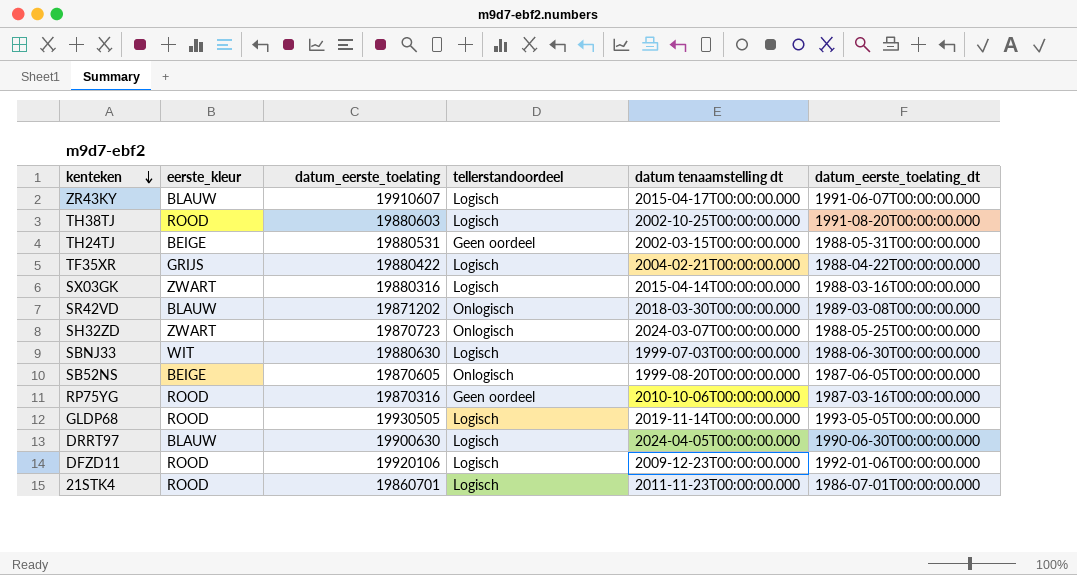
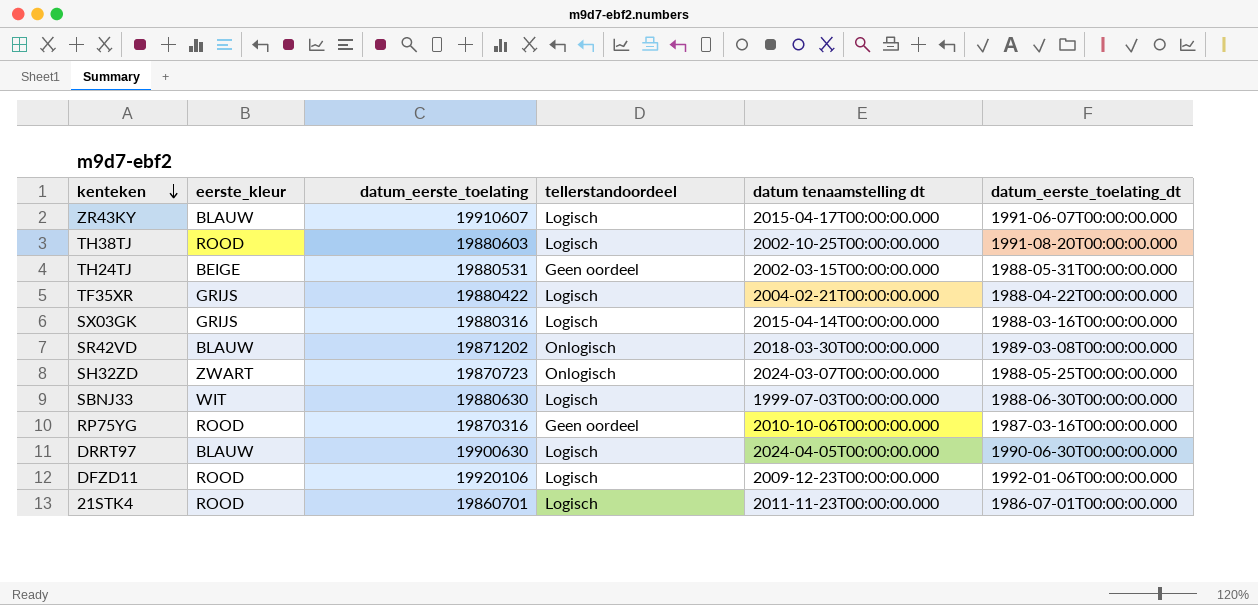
row SB52NS: BEIGE | 19870605 | Onlogisch | 1999-08-20T00:00:00.000 | 1987-06-05T00:00:00.000 -> none
row GLDP68: ROOD | 19930505 | Logisch | 2019-11-14T00:00:00.000 | 1993-05-05T00:00:00.000 -> none
SX03GK | eerste_kleur: ZWART -> GRIJS

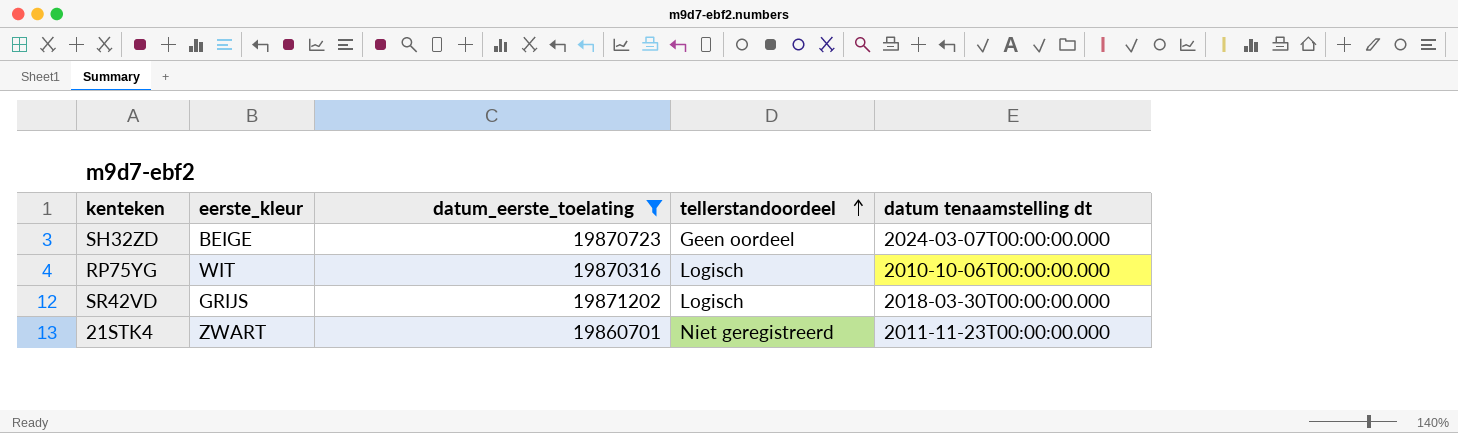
filter: none -> datum_eerste_toelating <= 19871202
row order: kenteken descending -> tellerstandoordeel ascending
column datum_eerste_toelating_dt | position: 6 -> none
SH32ZD | eerste_kleur: ZWART -> BEIGE
SH32ZD | tellerstandoordeel: Onlogisch -> Geen oordeel
RP75YG | eerste_kleur: ROOD -> WIT
RP75YG | tellerstandoordeel: Geen oordeel -> Logisch
SR42VD | eerste_kleur: BLAUW -> GRIJS
SR42VD | tellerstandoordeel: Onlogisch -> Logisch
21STK4 | eerste_kleur: ROOD -> ZWART
21STK4 | tellerstandoordeel: Logisch -> Niet geregistreerd

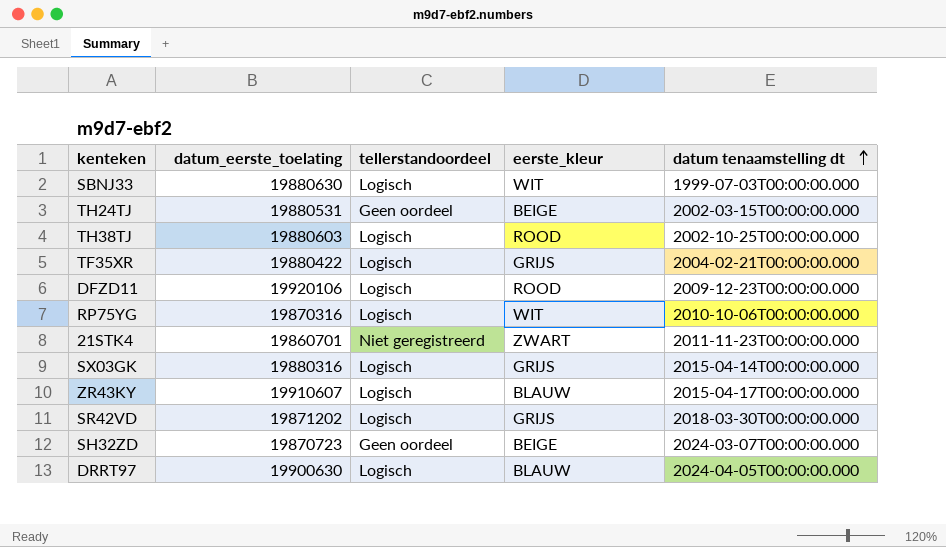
filter: datum_eerste_toelating <= 19871202 -> none
row order: tellerstandoordeel ascending -> datum tenaamstelling dt ascending
column eerste_kleur | position: 2 -> 4

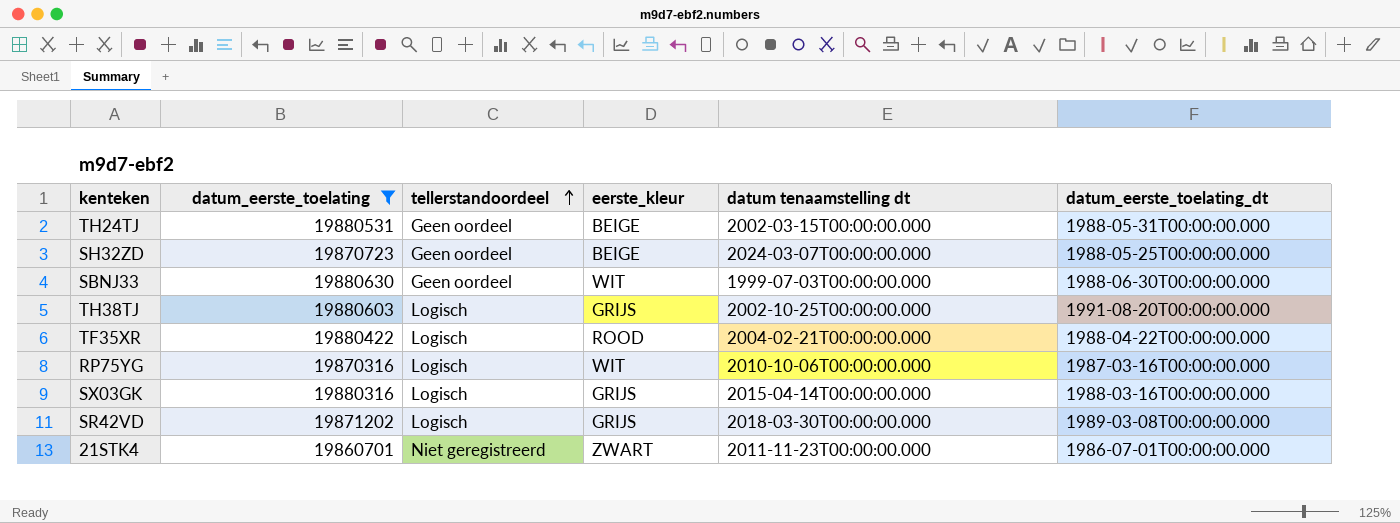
filter: none -> datum_eerste_toelating <= 19880630
row order: datum tenaamstelling dt ascending -> tellerstandoordeel ascending
column datum_eerste_toelating_dt | position: none -> 6
SBNJ33 | tellerstandoordeel: Logisch -> Geen oordeel
TH38TJ | eerste_kleur: ROOD -> GRIJS
TF35XR | eerste_kleur: GRIJS -> ROOD

